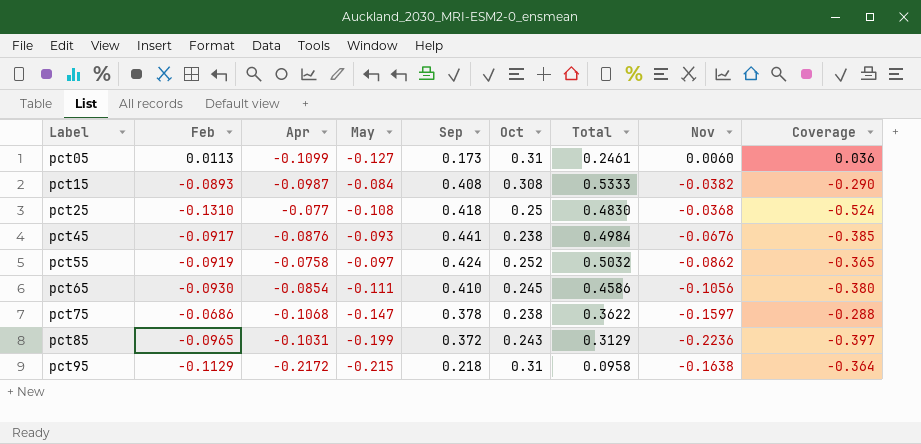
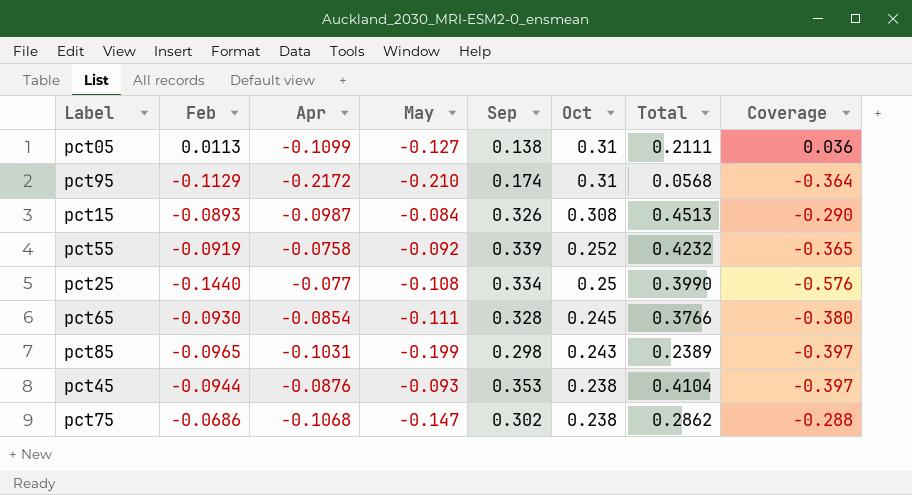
row order: Label ascending -> Oct descending
column Nov | position: 8 -> none
pct05 | Sep: 0.173 -> 0.138
pct05 | Total: 0.2461 -> 0.2111
pct95 | May: -0.215 -> -0.210
pct95 | Sep: 0.218 -> 0.174
pct95 | Total: 0.0958 -> 0.0568
pct15 | Sep: 0.408 -> 0.326
pct15 | Total: 0.5333 -> 0.4513
pct55 | May: -0.097 -> -0.092
pct55 | Sep: 0.424 -> 0.339
pct55 | Total: 0.5032 -> 0.4232
pct25 | Feb: -0.1310 -> -0.1440
pct25 | Sep: 0.418 -> 0.334
pct25 | Total: 0.4830 -> 0.3990
pct25 | Coverage: -0.524 -> -0.576
pct65 | Sep: 0.410 -> 0.328
pct65 | Total: 0.4586 -> 0.3766
pct85 | Sep: 0.372 -> 0.298
pct85 | Total: 0.3129 -> 0.2389
pct45 | Feb: -0.0917 -> -0.0944
pct45 | Sep: 0.441 -> 0.353
pct45 | Total: 0.4984 -> 0.4104
pct45 | Coverage: -0.385 -> -0.397
pct75 | Sep: 0.378 -> 0.302
pct75 | Total: 0.3622 -> 0.2862

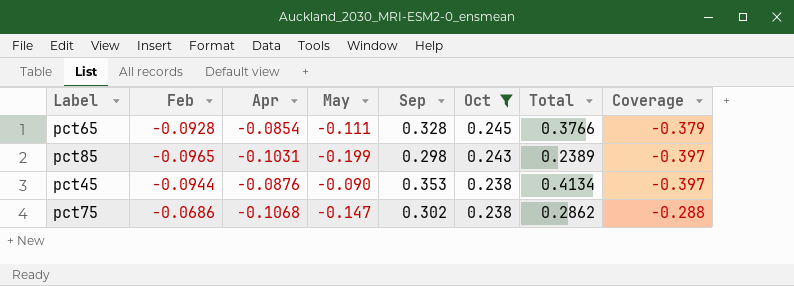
filter: none -> Oct <= 0.245
pct65 | Feb: -0.0930 -> -0.0928
pct65 | Coverage: -0.380 -> -0.379
pct45 | May: -0.093 -> -0.090
pct45 | Total: 0.4104 -> 0.4134

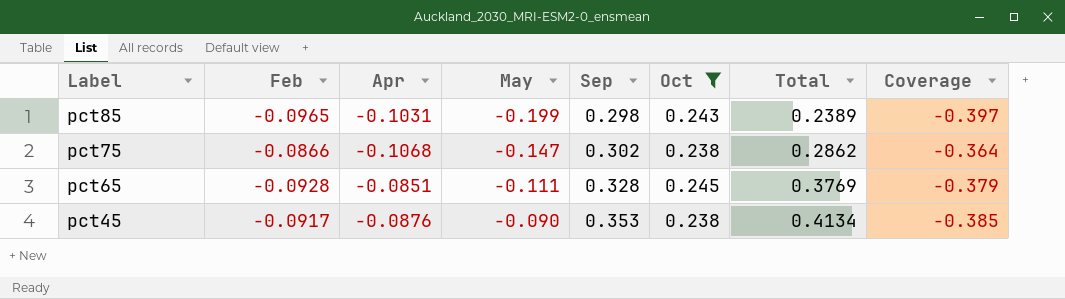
row order: Oct descending -> Label descending
pct75 | Feb: -0.0686 -> -0.0866
pct75 | Coverage: -0.288 -> -0.364
pct65 | Apr: -0.0854 -> -0.0851
pct65 | Total: 0.3766 -> 0.3769
pct45 | Feb: -0.0944 -> -0.0917
pct45 | Coverage: -0.397 -> -0.385

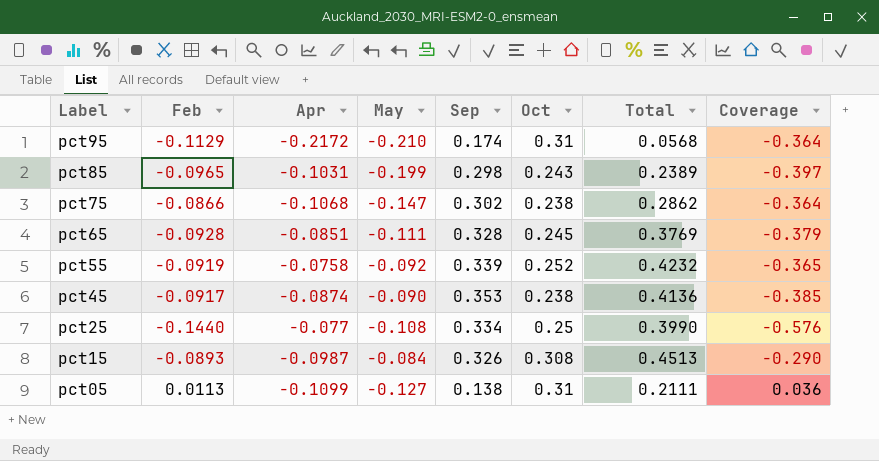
filter: Oct <= 0.245 -> none
pct45 | Apr: -0.0876 -> -0.0874
pct45 | Total: 0.4134 -> 0.4136

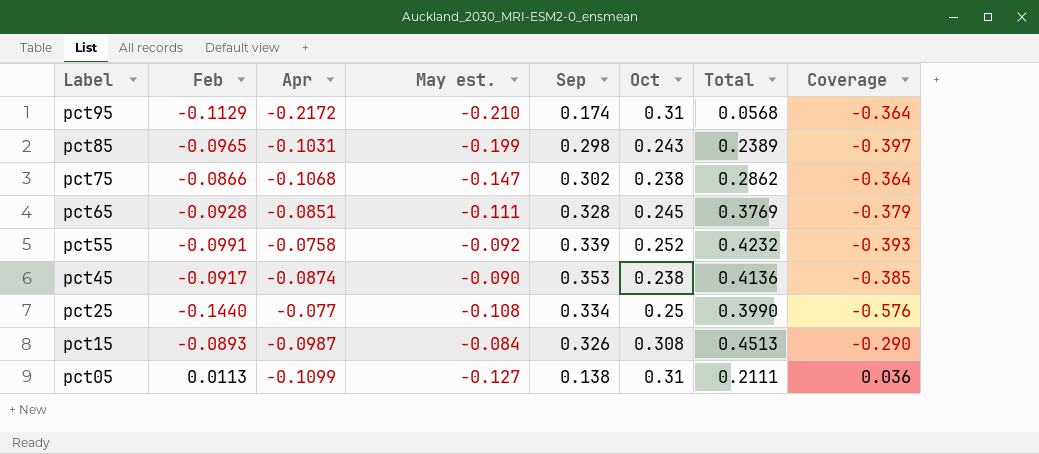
column name: May -> May est.
pct55 | Feb: -0.0919 -> -0.0991
pct55 | Coverage: -0.365 -> -0.393

